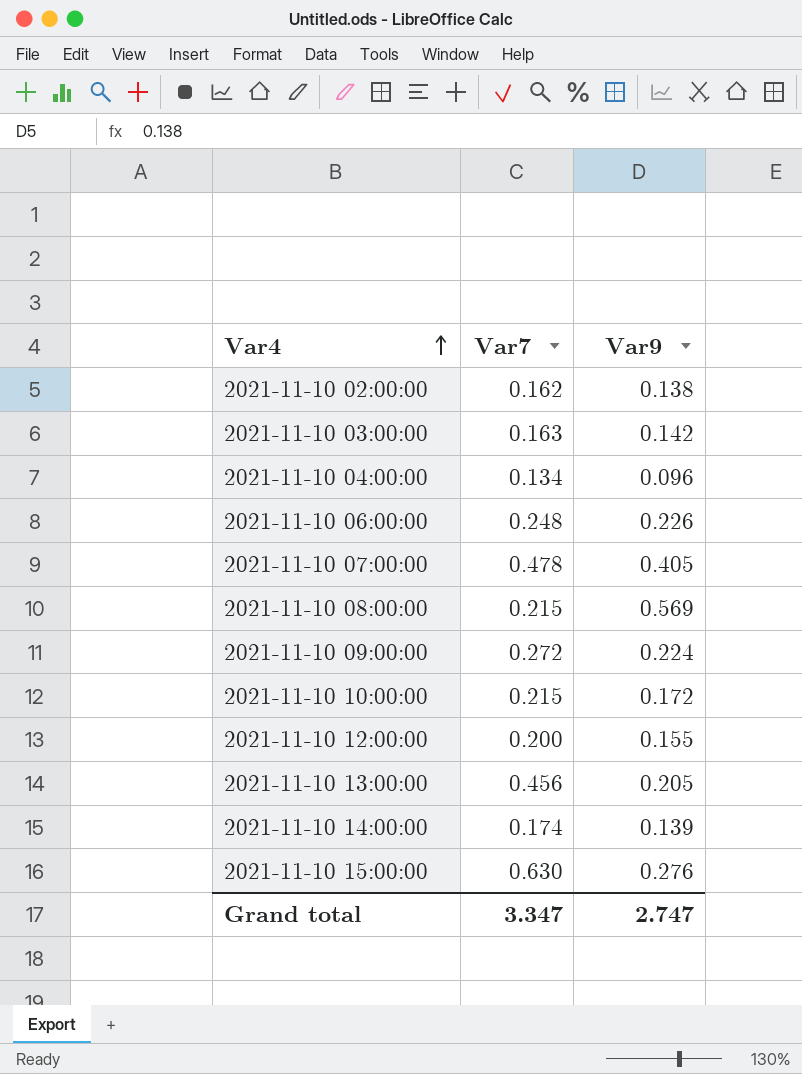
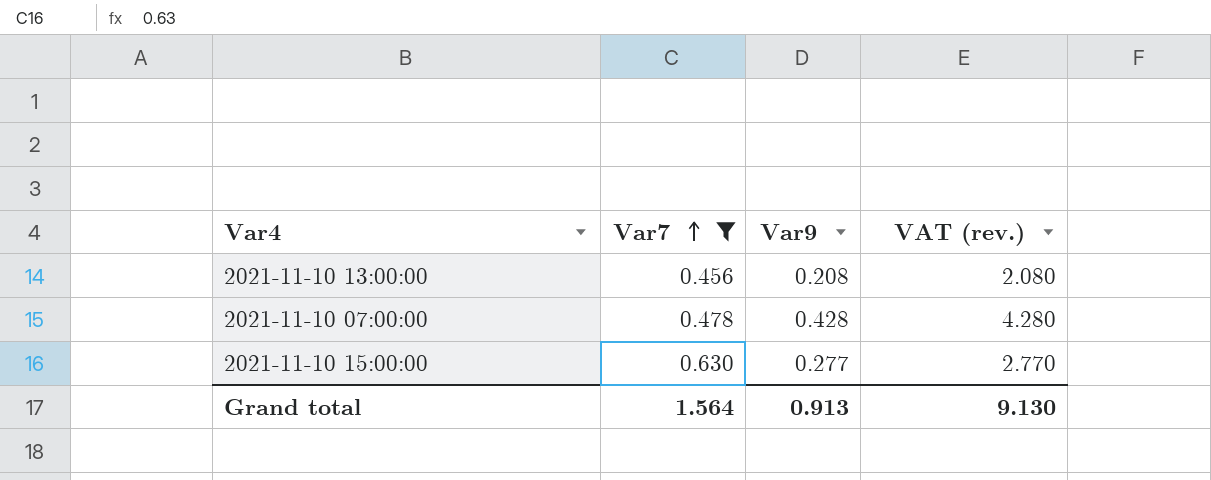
filter: none -> Var7 >= 0.456
row order: Var4 ascending -> Var7 ascending
column VAT (rev.) | formula: none -> [Var9] * 10
2021-11-10 13:00:00 | Var9: 0.205 -> 0.208
2021-11-10 07:00:00 | Var9: 0.405 -> 0.428
2021-11-10 15:00:00 | Var9: 0.276 -> 0.277
Grand total | Var7: 3.347 -> 1.564
Grand total | Var9: 2.747 -> 0.913

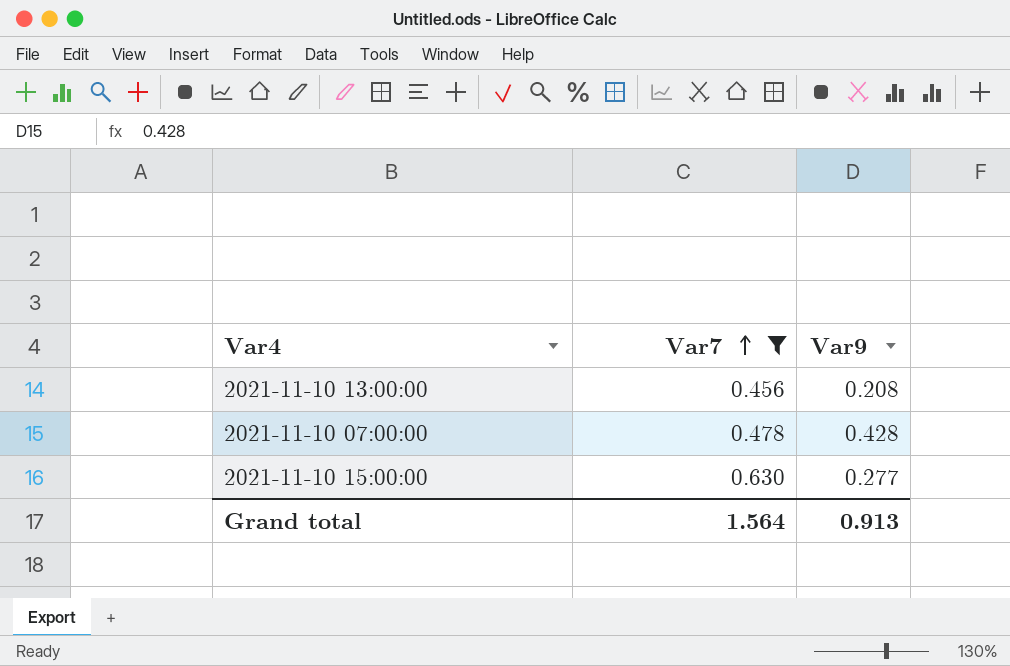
column VAT (rev.) | formula: [Var9] * 10 -> none

